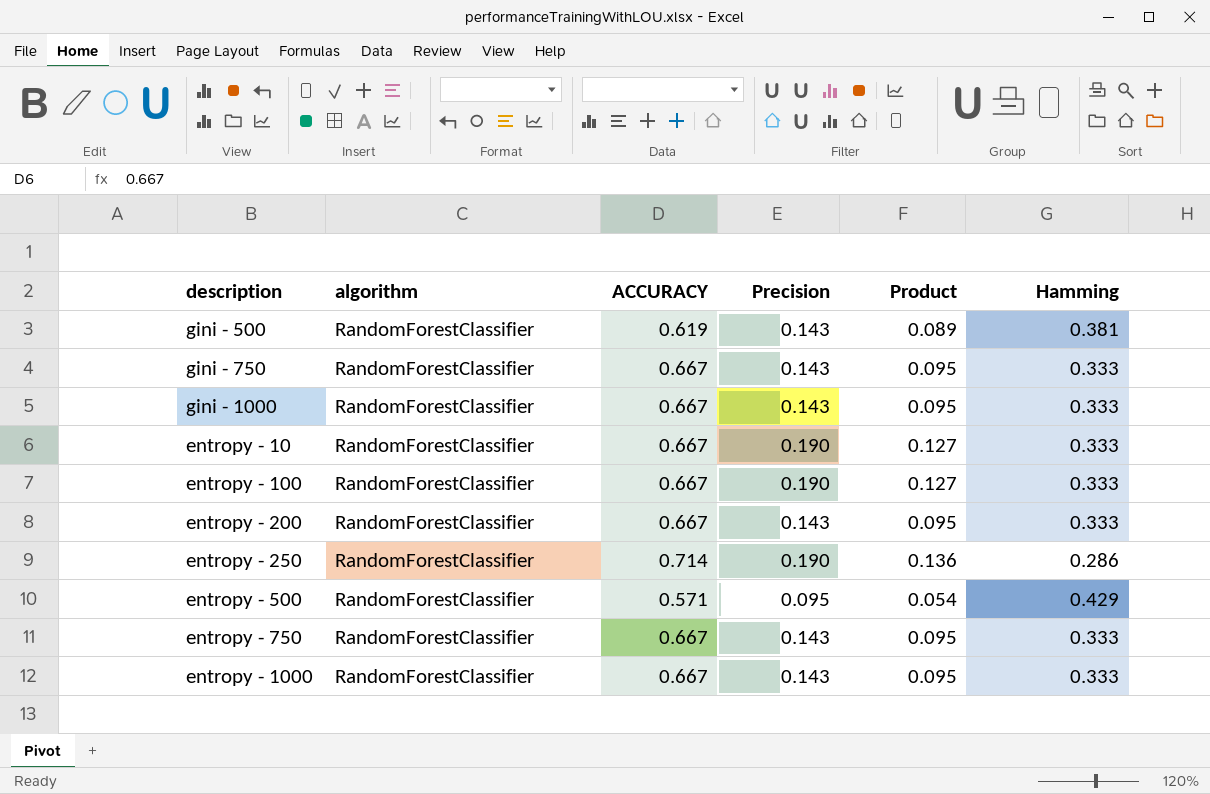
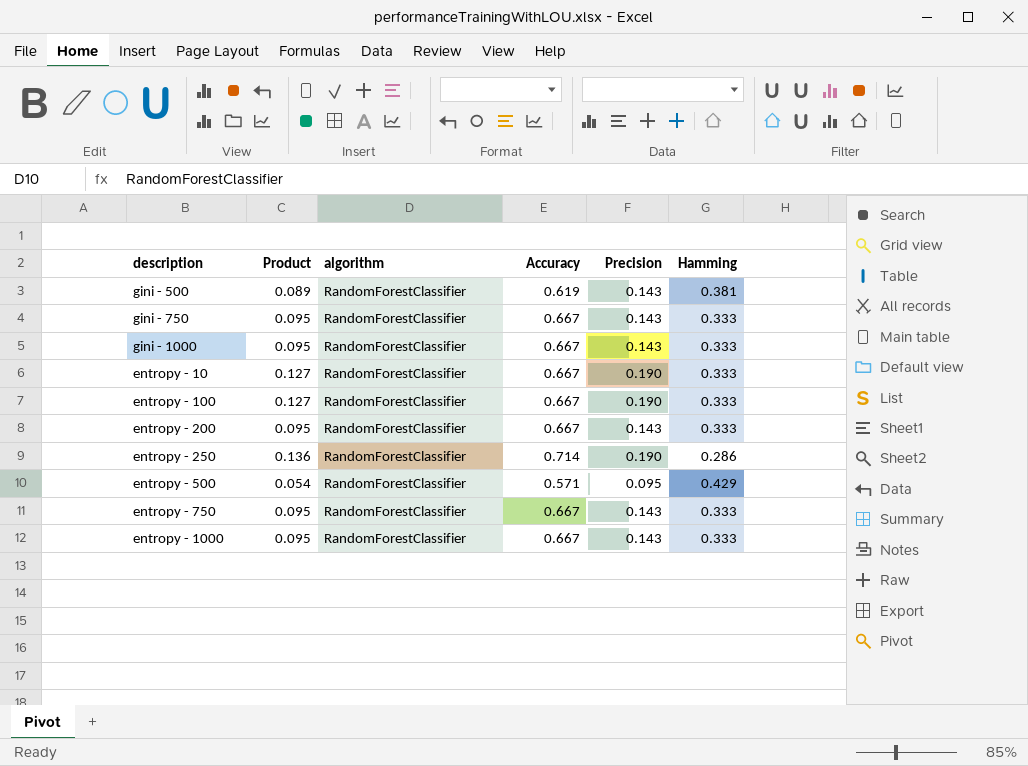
column Product | position: 5 -> 2
column name: ACCURACY -> Accuracy

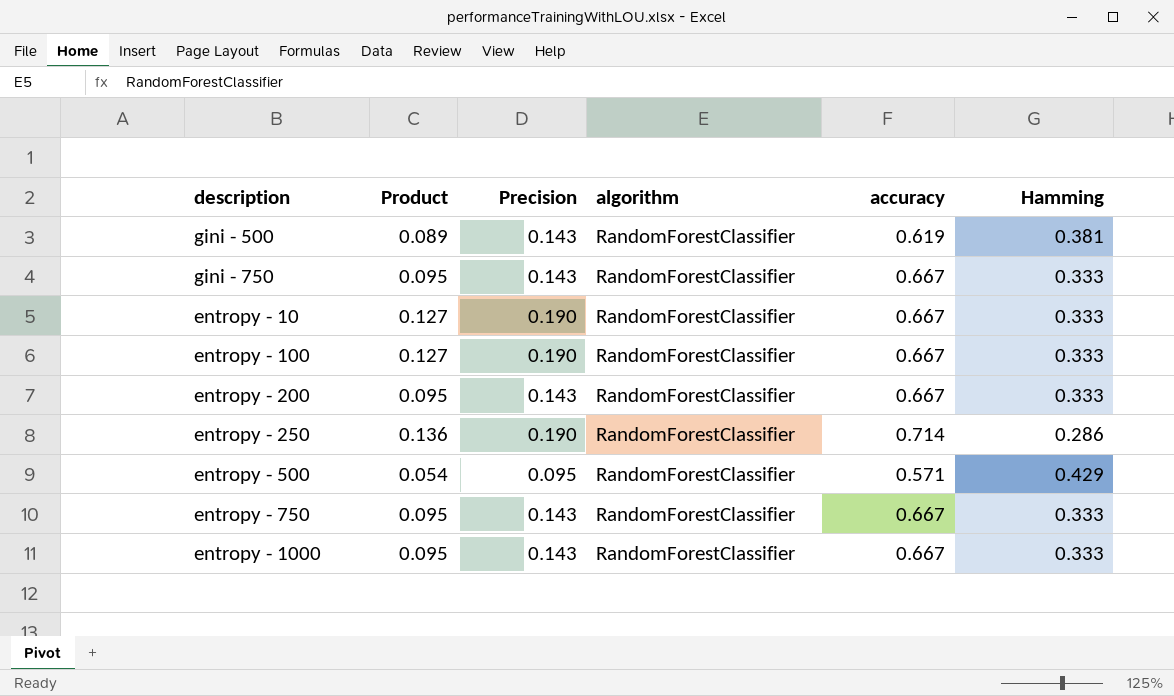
column Precision | position: 5 -> 3
column name: Accuracy -> accuracy
row gini - 1000: 0.095 | RandomForestClassifier | 0.667 | 0.143 | 0.333 -> none

